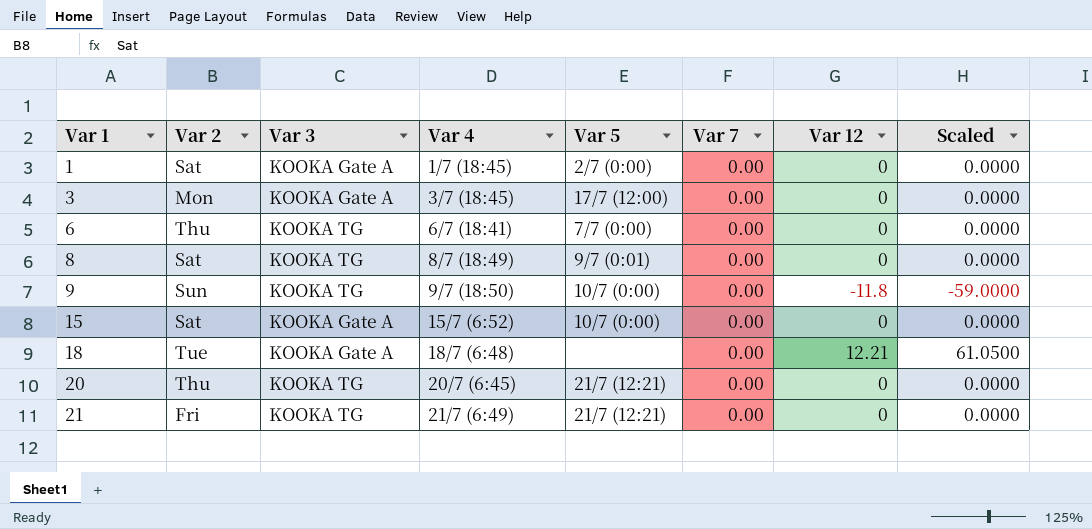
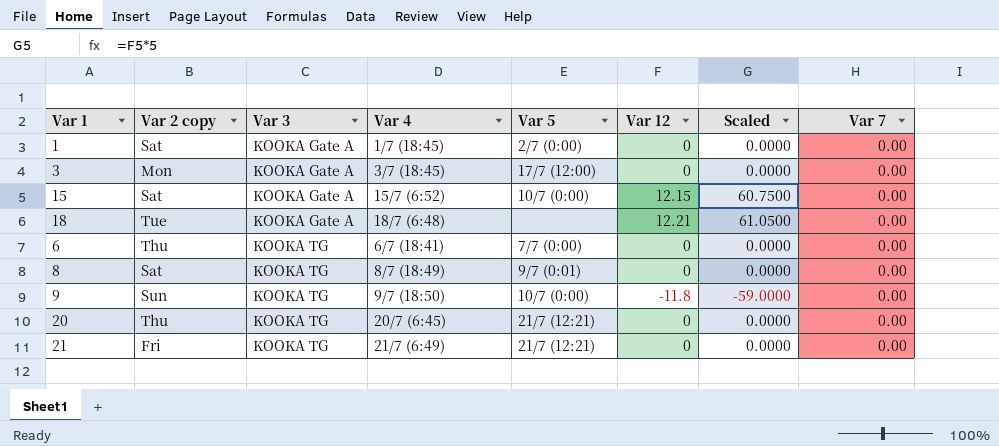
row order: Var 1 ascending -> Var 3 ascending
column name: Var 2 -> Var 2 copy
column Var 7 | position: 6 -> 8
15 | Var 12: 0 -> 12.15
15 | Scaled: 0.0000 -> 60.7500

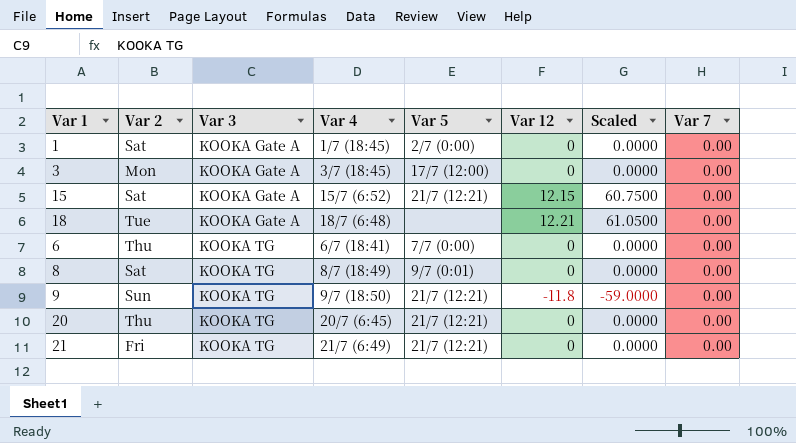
column name: Var 2 copy -> Var 2
15 | Var 5: 10/7 (0:00) -> 21/7 (12:21)
9 | Var 5: 10/7 (0:00) -> 21/7 (12:21)

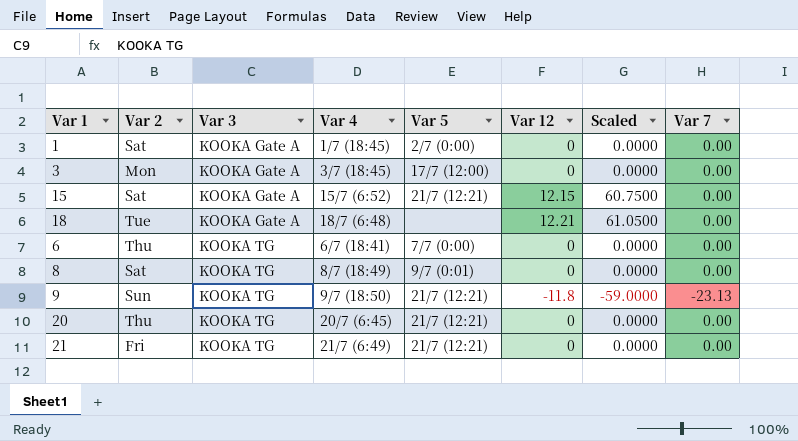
9 | Var 7: 0.00 -> -23.13

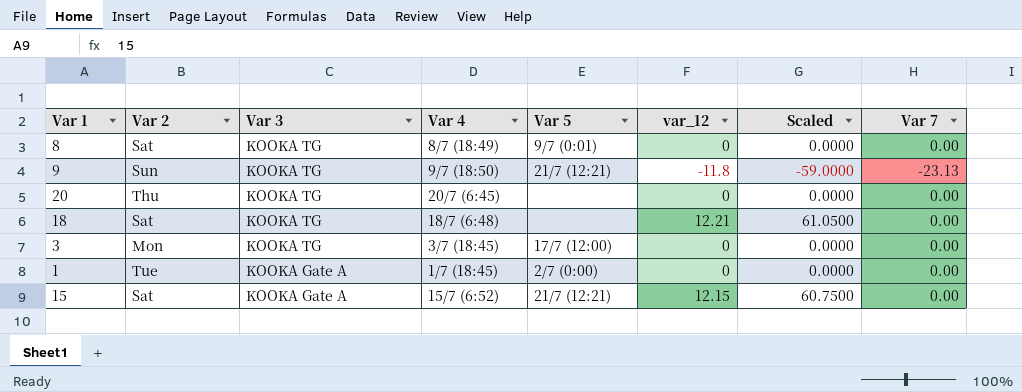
row order: Var 3 ascending -> Var 3 descending
column name: Var 12 -> var_12
row 6: Thu | KOOKA TG | 6/7 (18:41) | 7/7 (0:00) | 0 | 0.0000 | 0.00 -> none
row 21: Fri | KOOKA TG | 21/7 (6:49) | 21/7 (12:21) | 0 | 0.0000 | 0.00 -> none
20 | Var 5: 21/7 (12:21) -> none
18 | Var 2: Tue -> Sat
18 | Var 3: KOOKA Gate A -> KOOKA TG
3 | Var 3: KOOKA Gate A -> KOOKA TG
1 | Var 2: Sat -> Tue

